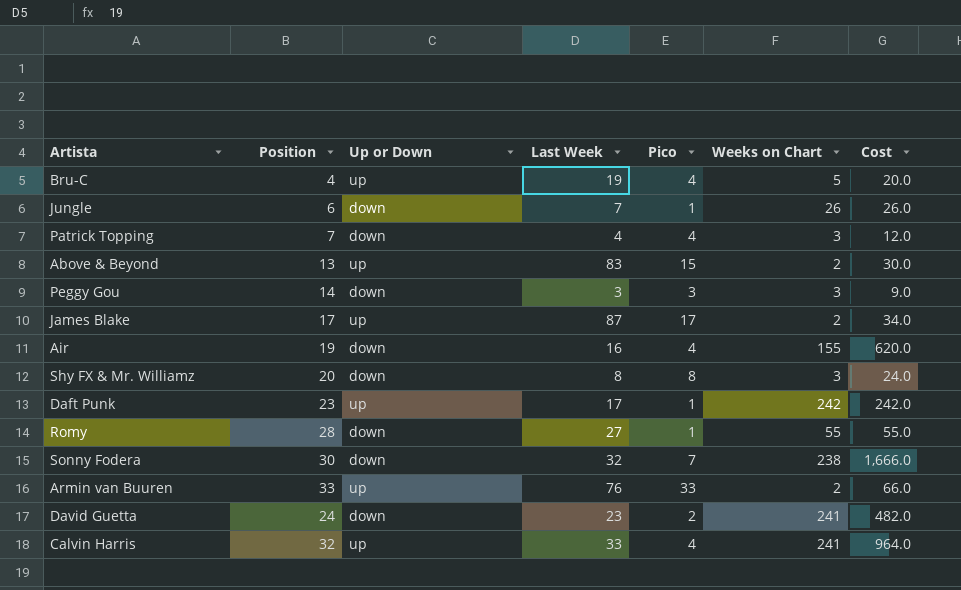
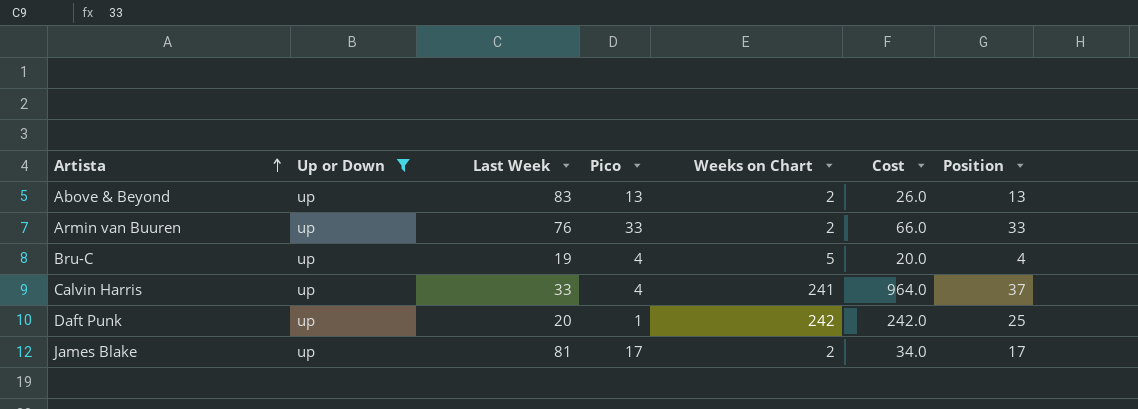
filter: none -> Up or Down = up
row order: none -> Artista ascending
column Position | position: 2 -> 7
Above & Beyond | Pico: 15 -> 13
Above & Beyond | Cost: 30.0 -> 26.0
Calvin Harris | Position: 32 -> 37
Daft Punk | Last Week: 17 -> 20
Daft Punk | Position: 23 -> 25
James Blake | Last Week: 87 -> 81

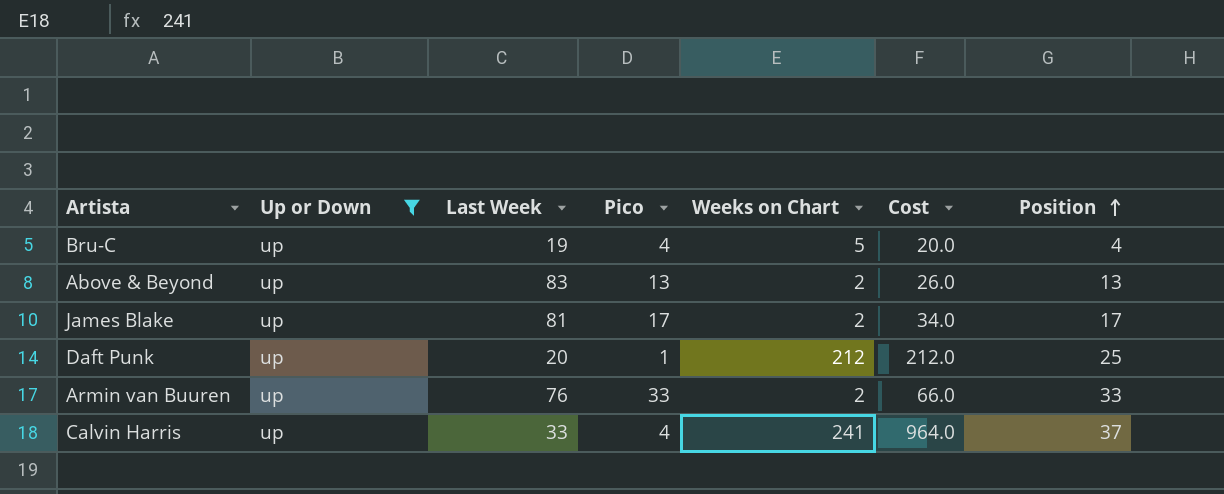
row order: Artista ascending -> Position ascending
Daft Punk | Weeks on Chart: 242 -> 212
Daft Punk | Cost: 242.0 -> 212.0

